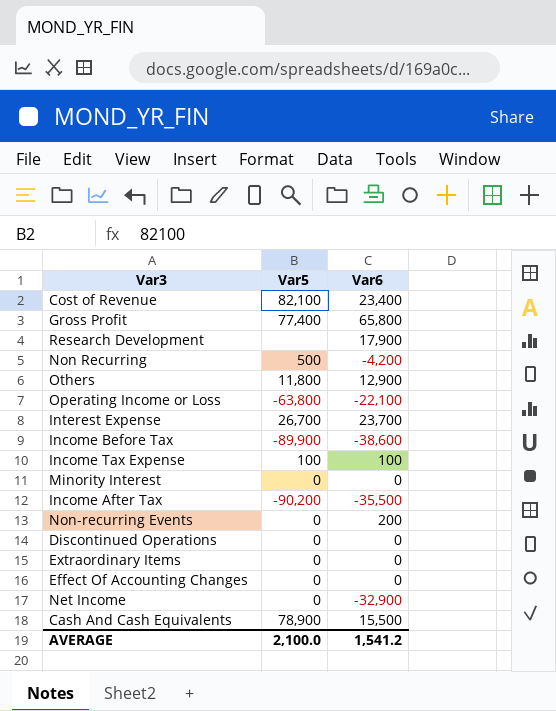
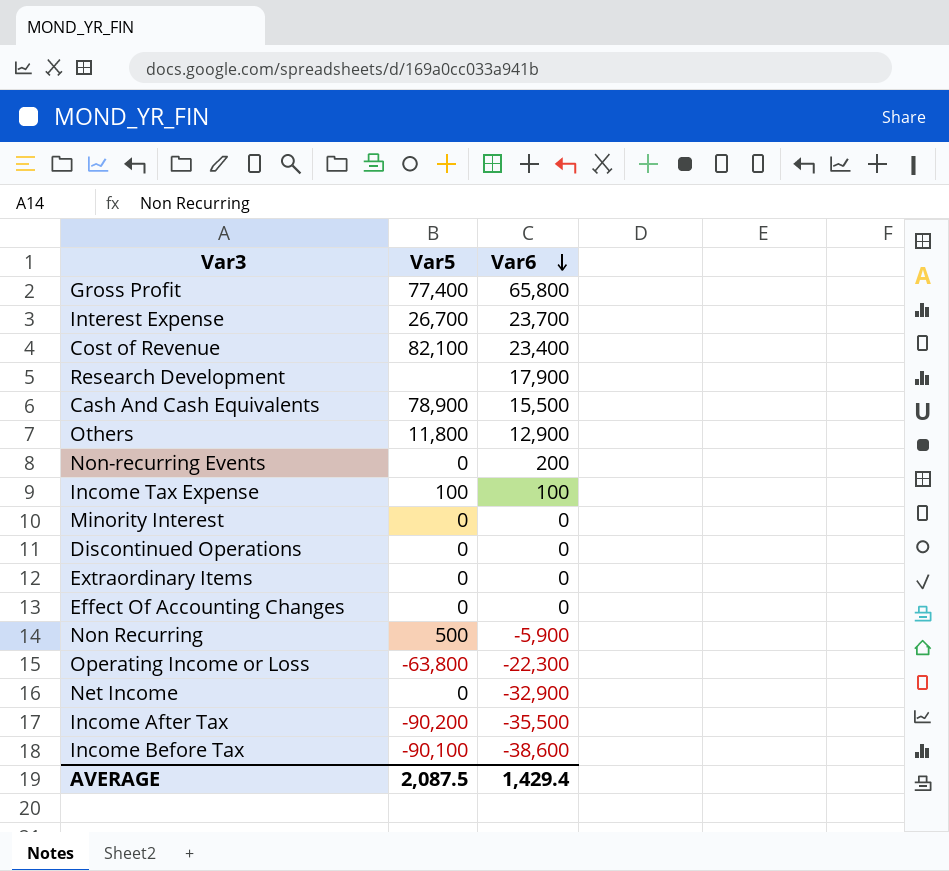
row order: none -> Var6 descending
Non Recurring | Var6: -4,200 -> -5,900
Operating Income or Loss | Var6: -22,100 -> -22,300
Income Before Tax | Var5: -89,900 -> -90,100
AVERAGE | Var5: 2,100.0 -> 2,087.5
AVERAGE | Var6: 1,541.2 -> 1,429.4

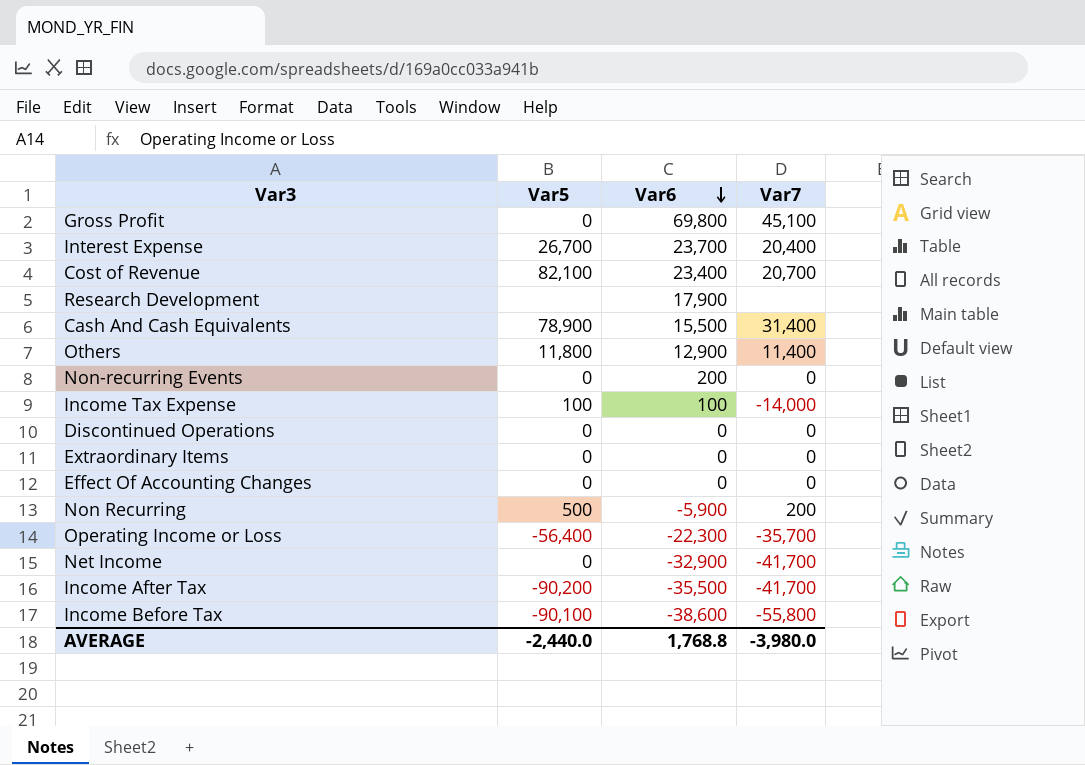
column Var7 | position: none -> 4
row Minority Interest: 0 | 0 -> none
Gross Profit | Var5: 77,400 -> 0
Gross Profit | Var6: 65,800 -> 69,800
Operating Income or Loss | Var5: -63,800 -> -56,400
AVERAGE | Var5: 2,087.5 -> -2,440.0
AVERAGE | Var6: 1,429.4 -> 1,768.8

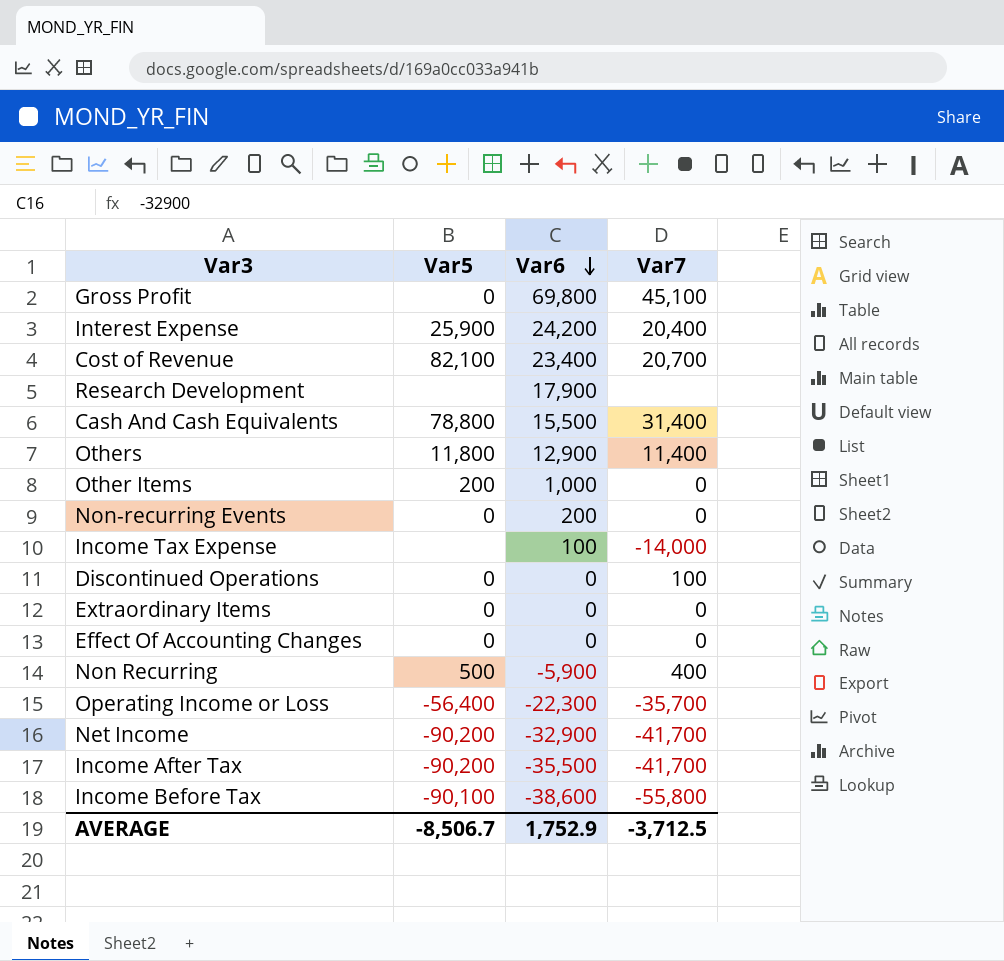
Interest Expense | Var5: 26,700 -> 25,900
Interest Expense | Var6: 23,700 -> 24,200
Cash And Cash Equivalents | Var5: 78,900 -> 78,800
row Other Items: none -> 200 | 1,000 | 0
Income Tax Expense | Var5: 100 -> none
Discontinued Operations | Var7: 0 -> 100
Non Recurring | Var7: 200 -> 400
Net Income | Var5: 0 -> -90,200
AVERAGE | Var5: -2,440.0 -> -8,506.7
AVERAGE | Var6: 1,768.8 -> 1,752.9
AVERAGE | Var7: -3,980.0 -> -3,712.5

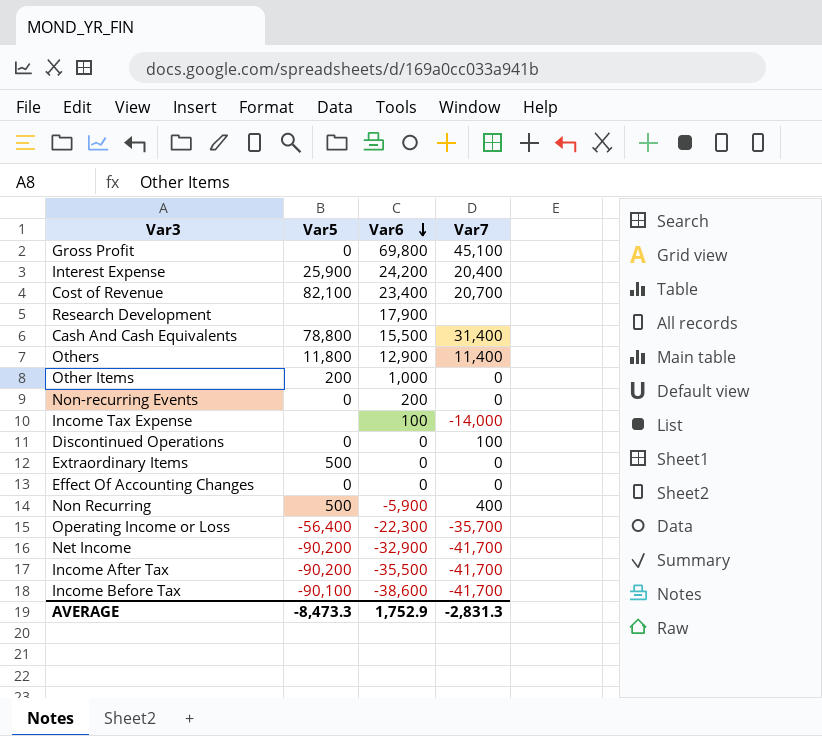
Extraordinary Items | Var5: 0 -> 500
Income Before Tax | Var7: -55,800 -> -41,700
AVERAGE | Var5: -8,506.7 -> -8,473.3
AVERAGE | Var7: -3,712.5 -> -2,831.3

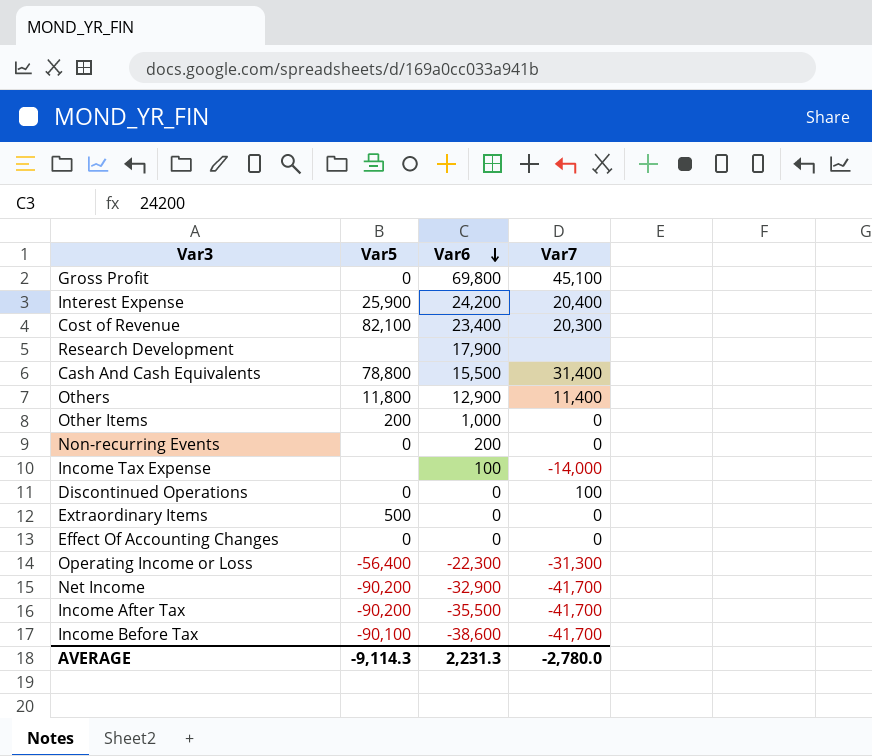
row Non Recurring: 500 | -5,900 | 400 -> none
Cost of Revenue | Var7: 20,700 -> 20,300
Operating Income or Loss | Var7: -35,700 -> -31,300
AVERAGE | Var5: -8,473.3 -> -9,114.3
AVERAGE | Var6: 1,752.9 -> 2,231.3
AVERAGE | Var7: -2,831.3 -> -2,780.0

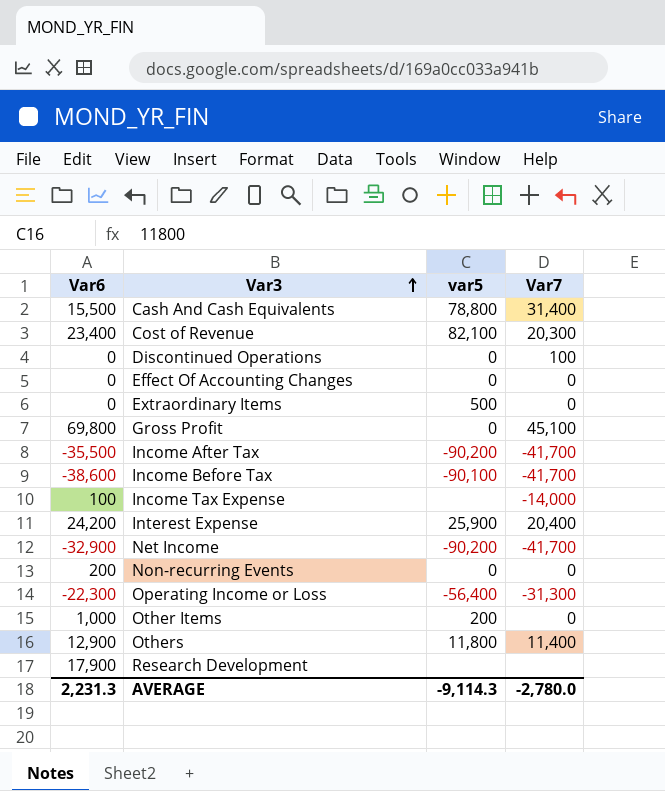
row order: Var6 descending -> Var3 ascending
column Var6 | position: 3 -> 1
column name: Var5 -> var5

